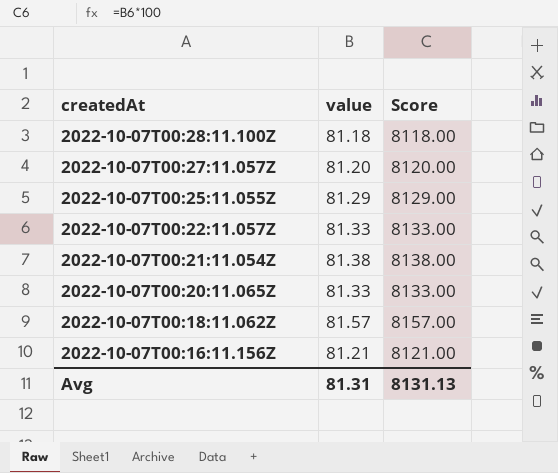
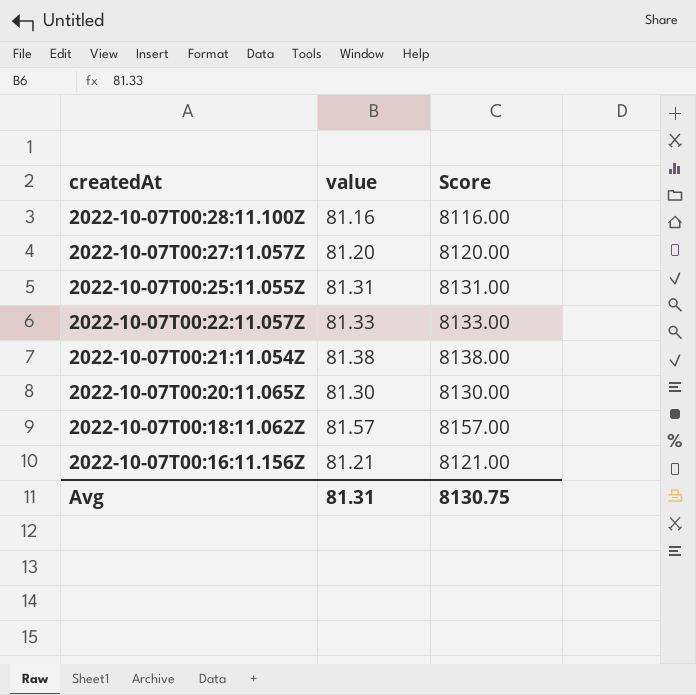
2022-10-07T00:28:11.100Z | value: 81.18 -> 81.16
2022-10-07T00:28:11.100Z | Score: 8118.00 -> 8116.00
2022-10-07T00:25:11.055Z | value: 81.29 -> 81.31
2022-10-07T00:25:11.055Z | Score: 8129.00 -> 8131.00
2022-10-07T00:20:11.065Z | value: 81.33 -> 81.30
2022-10-07T00:20:11.065Z | Score: 8133.00 -> 8130.00
Avg | Score: 8131.13 -> 8130.75

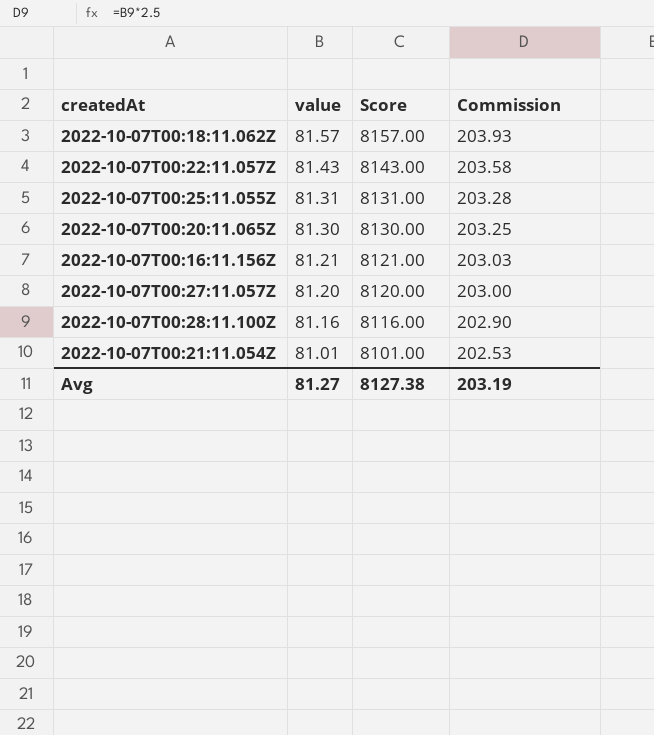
row order: createdAt descending -> value descending
column Commission | formula: none -> [value] * 2.5
2022-10-07T00:22:11.057Z | value: 81.33 -> 81.43
2022-10-07T00:22:11.057Z | Score: 8133.00 -> 8143.00
2022-10-07T00:21:11.054Z | value: 81.38 -> 81.01
2022-10-07T00:21:11.054Z | Score: 8138.00 -> 8101.00
Avg | value: 81.31 -> 81.27
Avg | Score: 8130.75 -> 8127.38

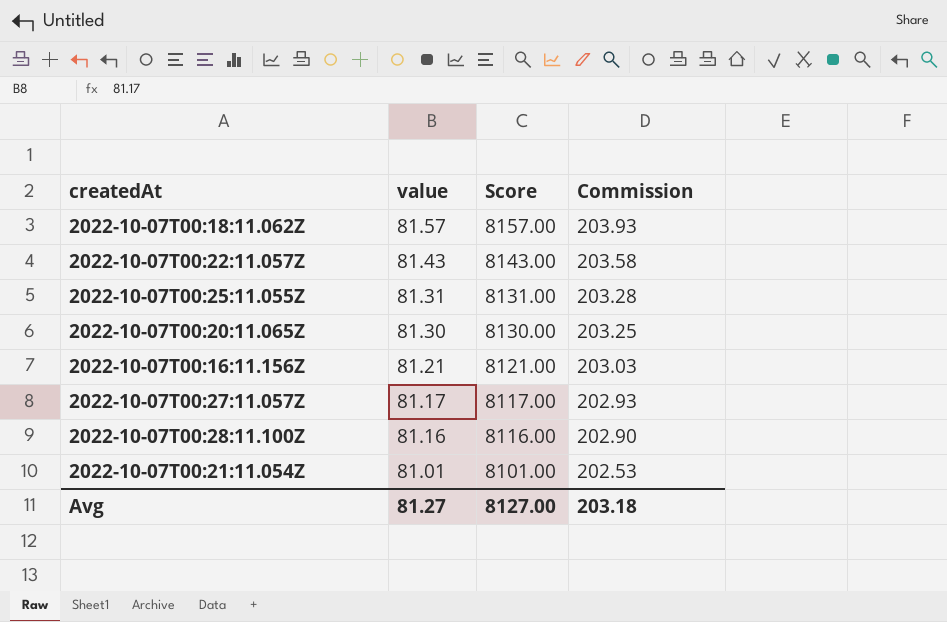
2022-10-07T00:27:11.057Z | value: 81.20 -> 81.17
2022-10-07T00:27:11.057Z | Score: 8120.00 -> 8117.00
2022-10-07T00:27:11.057Z | Commission: 203.00 -> 202.93
Avg | Score: 8127.38 -> 8127.00
Avg | Commission: 203.19 -> 203.18

